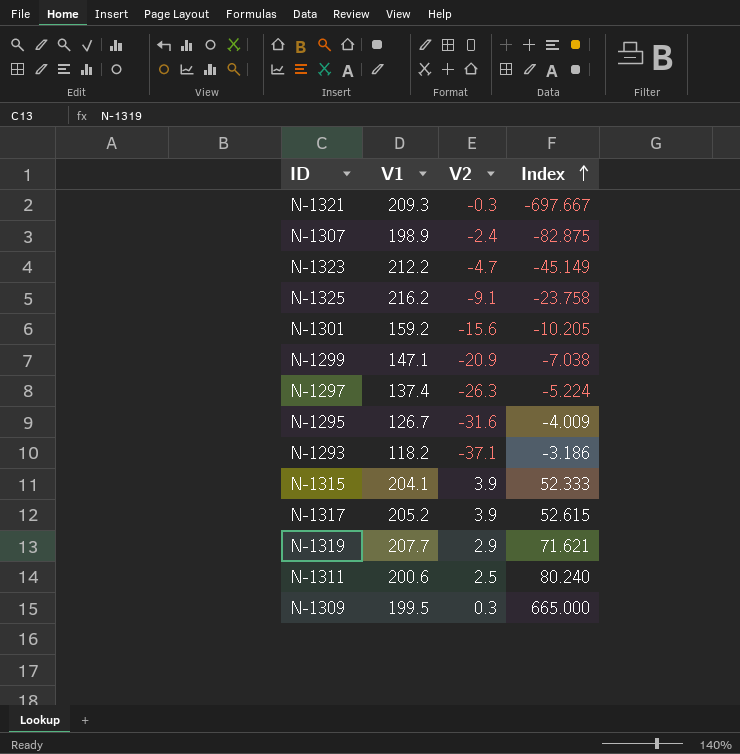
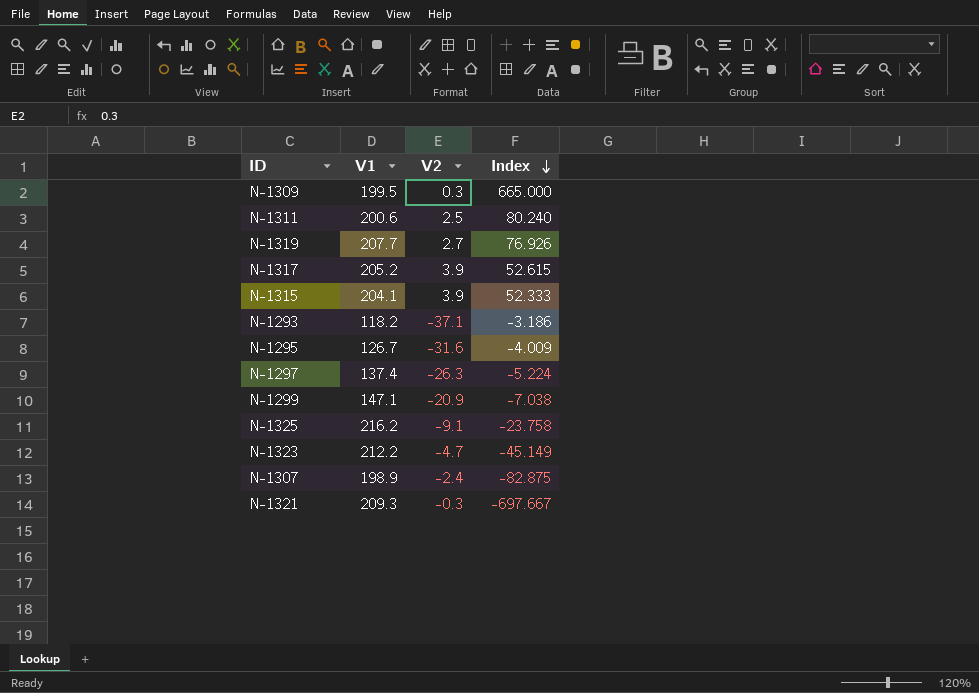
row order: Index ascending -> Index descending
row N-1301: 159.2 | -15.6 | -10.205 -> none
N-1319 | V2: 2.9 -> 2.7
N-1319 | Index: 71.621 -> 76.926

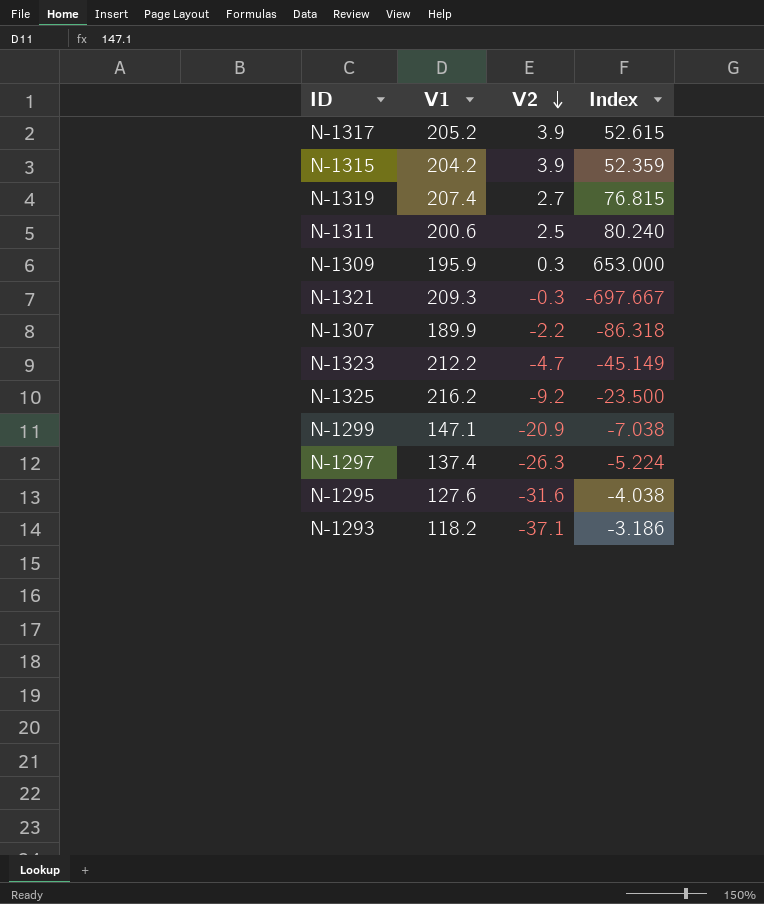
row order: Index descending -> V2 descending
N-1315 | V1: 204.1 -> 204.2
N-1315 | Index: 52.333 -> 52.359
N-1319 | V1: 207.7 -> 207.4
N-1319 | Index: 76.926 -> 76.815
N-1309 | V1: 199.5 -> 195.9
N-1309 | Index: 665.000 -> 653.000
N-1307 | V1: 198.9 -> 189.9
N-1307 | V2: -2.4 -> -2.2
N-1307 | Index: -82.875 -> -86.318
N-1325 | V2: -9.1 -> -9.2
N-1325 | Index: -23.758 -> -23.500
N-1295 | V1: 126.7 -> 127.6
N-1295 | Index: -4.009 -> -4.038

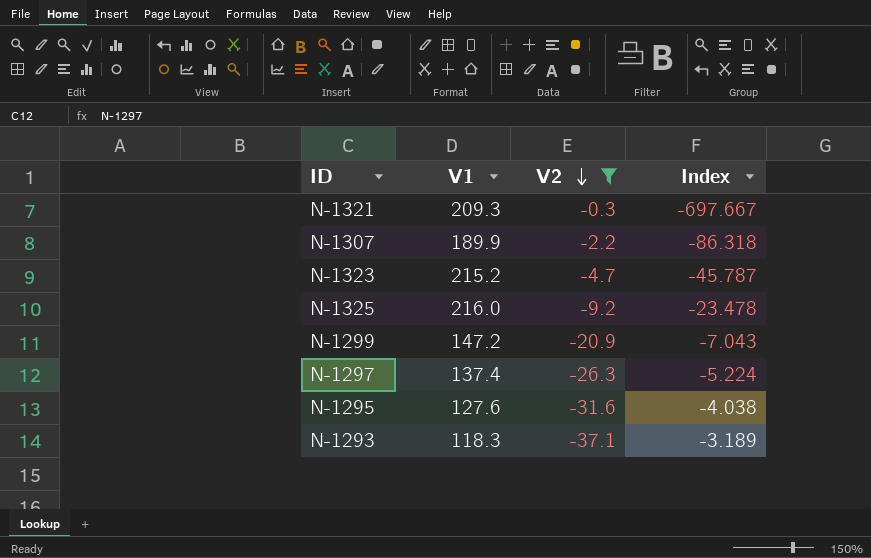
filter: none -> V2 <= -0.3
N-1323 | V1: 212.2 -> 215.2
N-1323 | Index: -45.149 -> -45.787
N-1325 | V1: 216.2 -> 216.0
N-1325 | Index: -23.500 -> -23.478
N-1299 | V1: 147.1 -> 147.2
N-1299 | Index: -7.038 -> -7.043
N-1293 | V1: 118.2 -> 118.3
N-1293 | Index: -3.186 -> -3.189

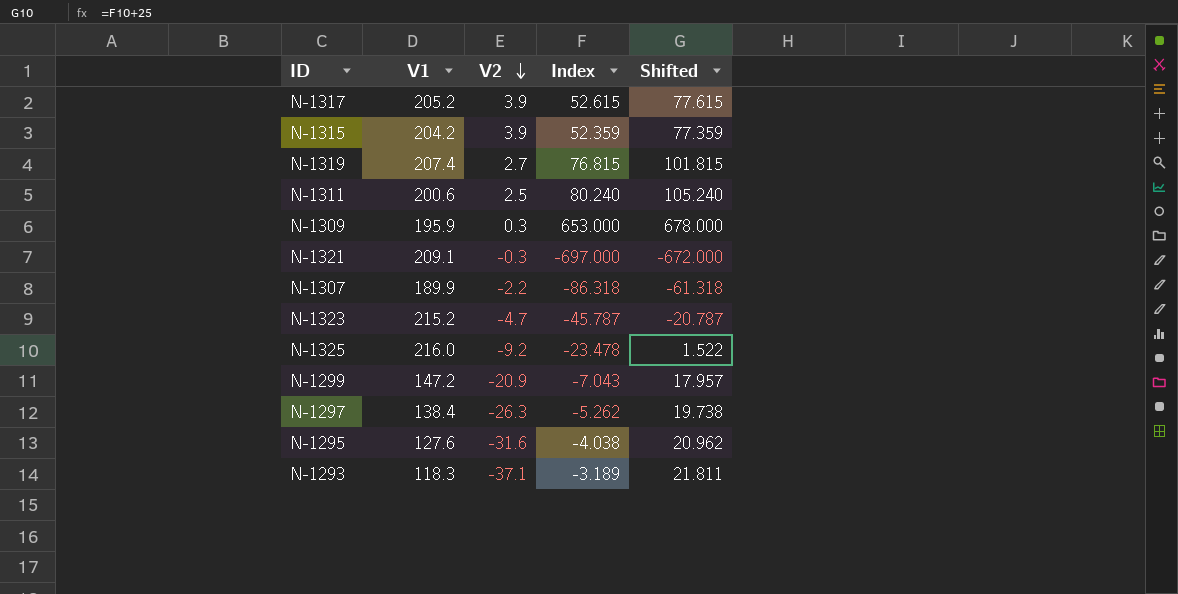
filter: V2 <= -0.3 -> none
column Shifted | formula: none -> [Index] + 25
N-1321 | V1: 209.3 -> 209.1
N-1321 | Index: -697.667 -> -697.000
N-1297 | V1: 137.4 -> 138.4
N-1297 | Index: -5.224 -> -5.262

